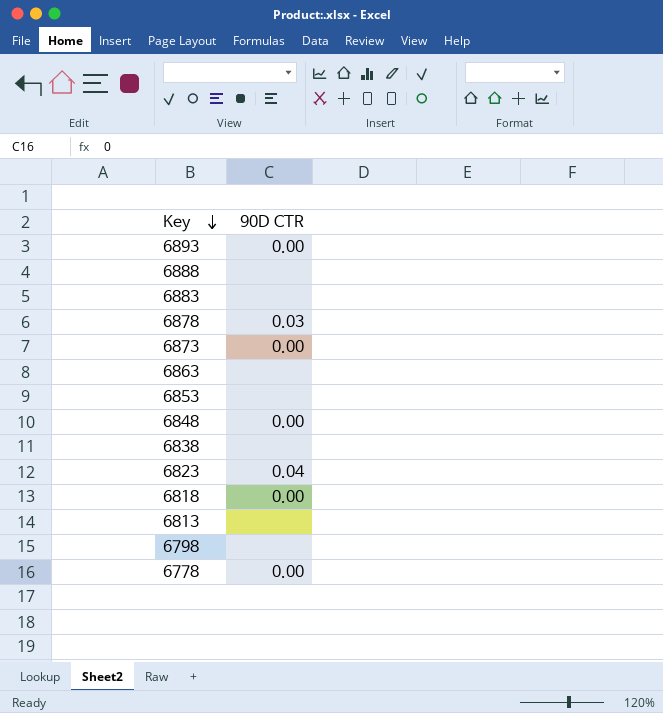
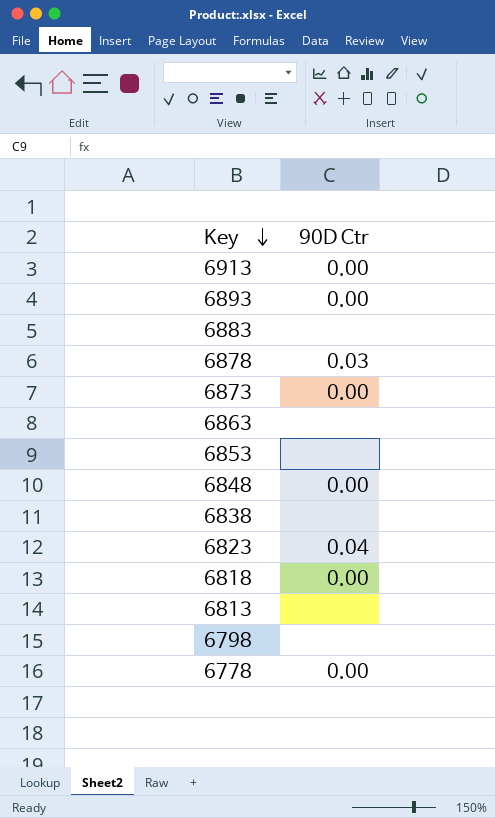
column name: 90D CTR -> 90D Ctr
row 6888: none -> none
row 6913: none -> 0.00

